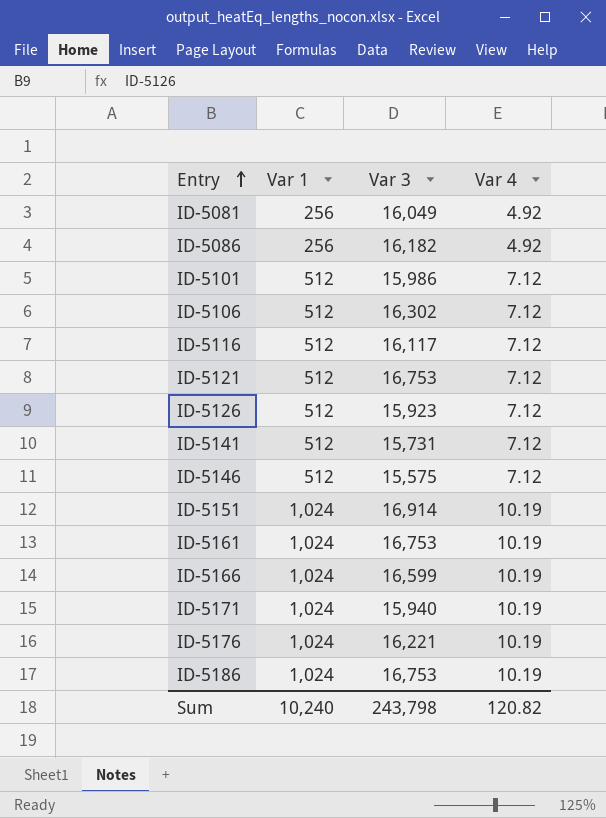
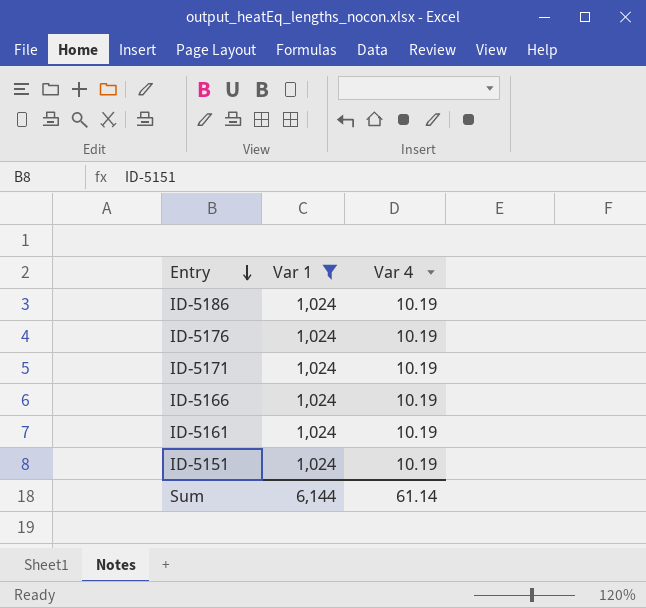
filter: none -> Var 1 = 1,024
row order: Entry ascending -> Entry descending
column Var 3 | position: 3 -> none
Sum | Var 1: 10,240 -> 6,144
Sum | Var 4: 120.82 -> 61.14

